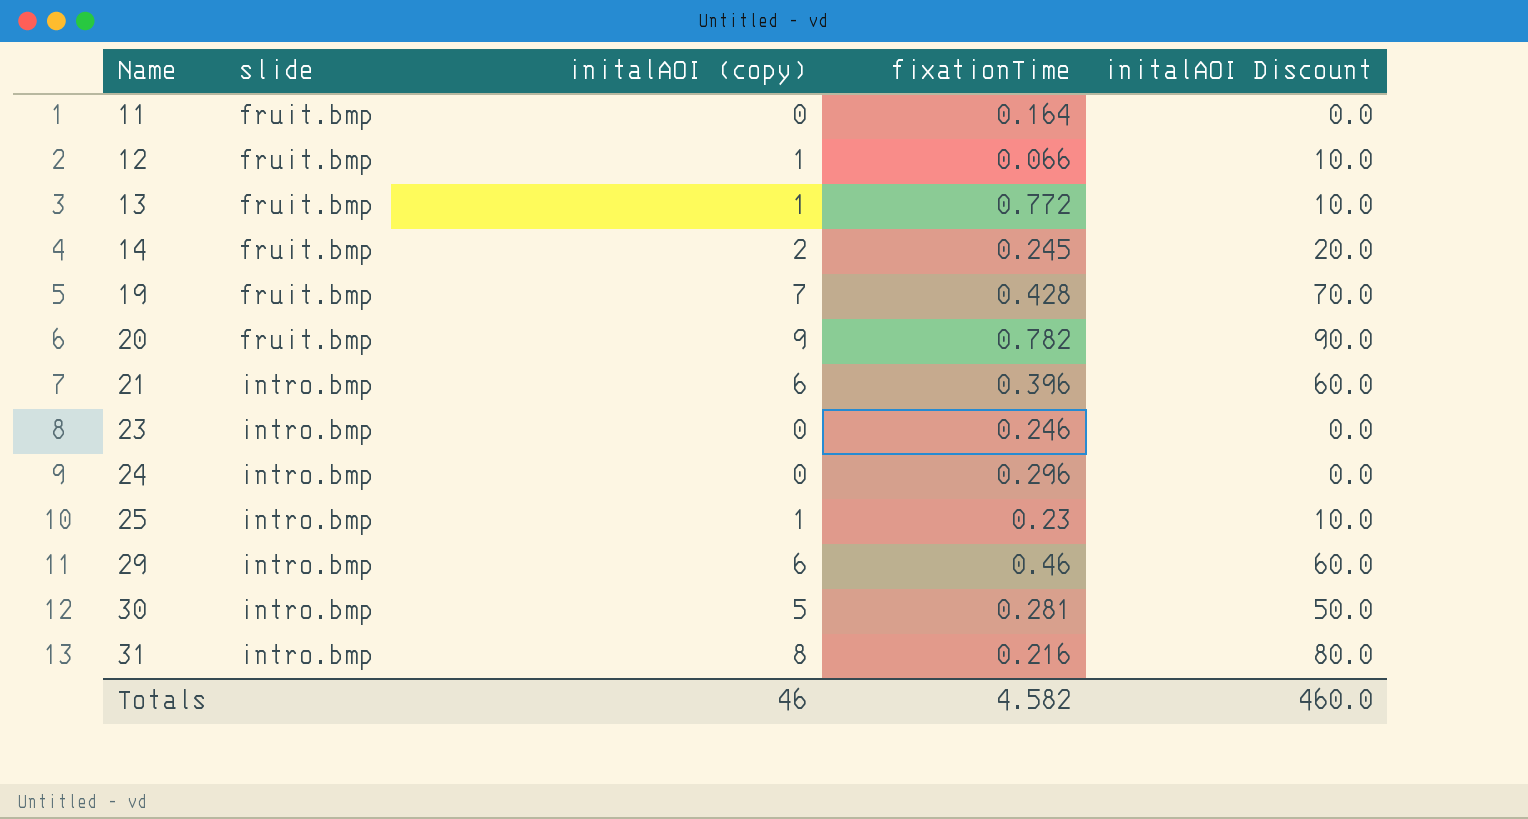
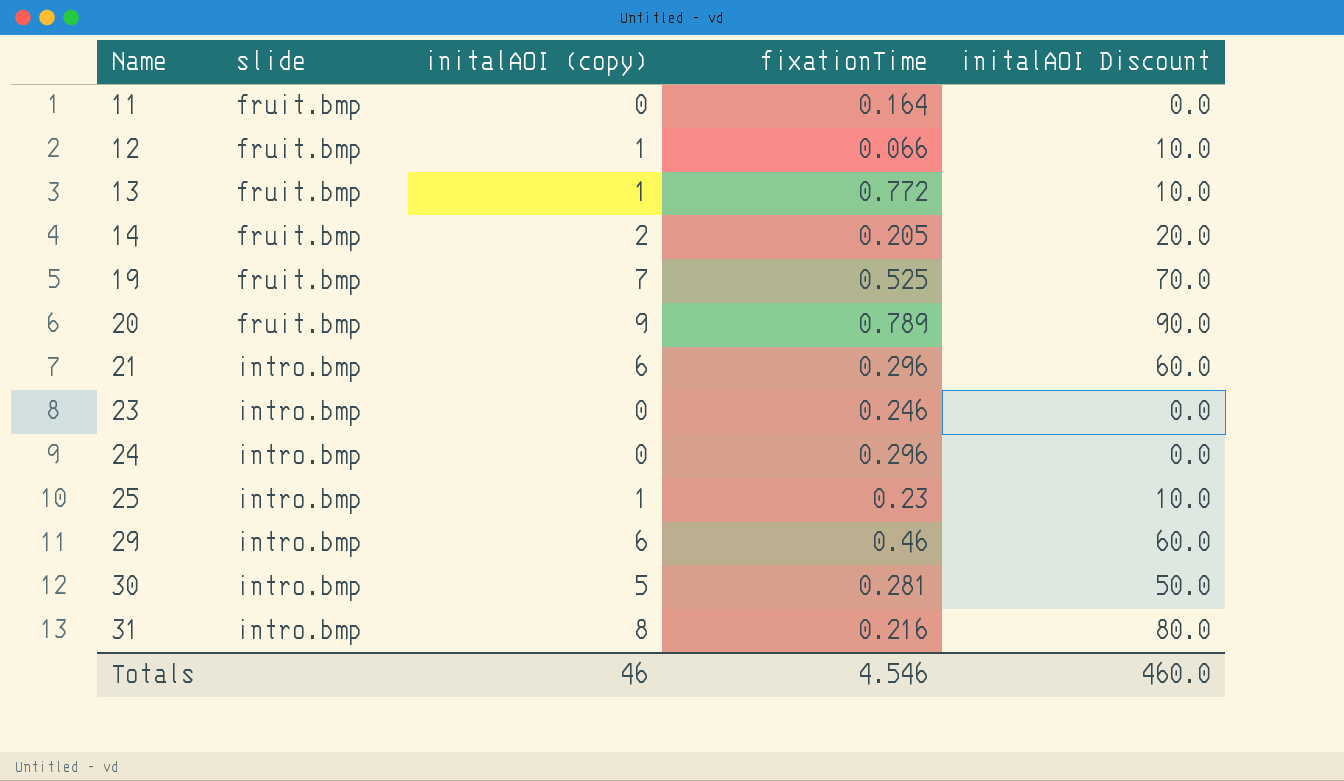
14 | fixationTime: 0.245 -> 0.205
19 | fixationTime: 0.428 -> 0.525
20 | fixationTime: 0.782 -> 0.789
21 | fixationTime: 0.396 -> 0.296
Totals | fixationTime: 4.582 -> 4.546

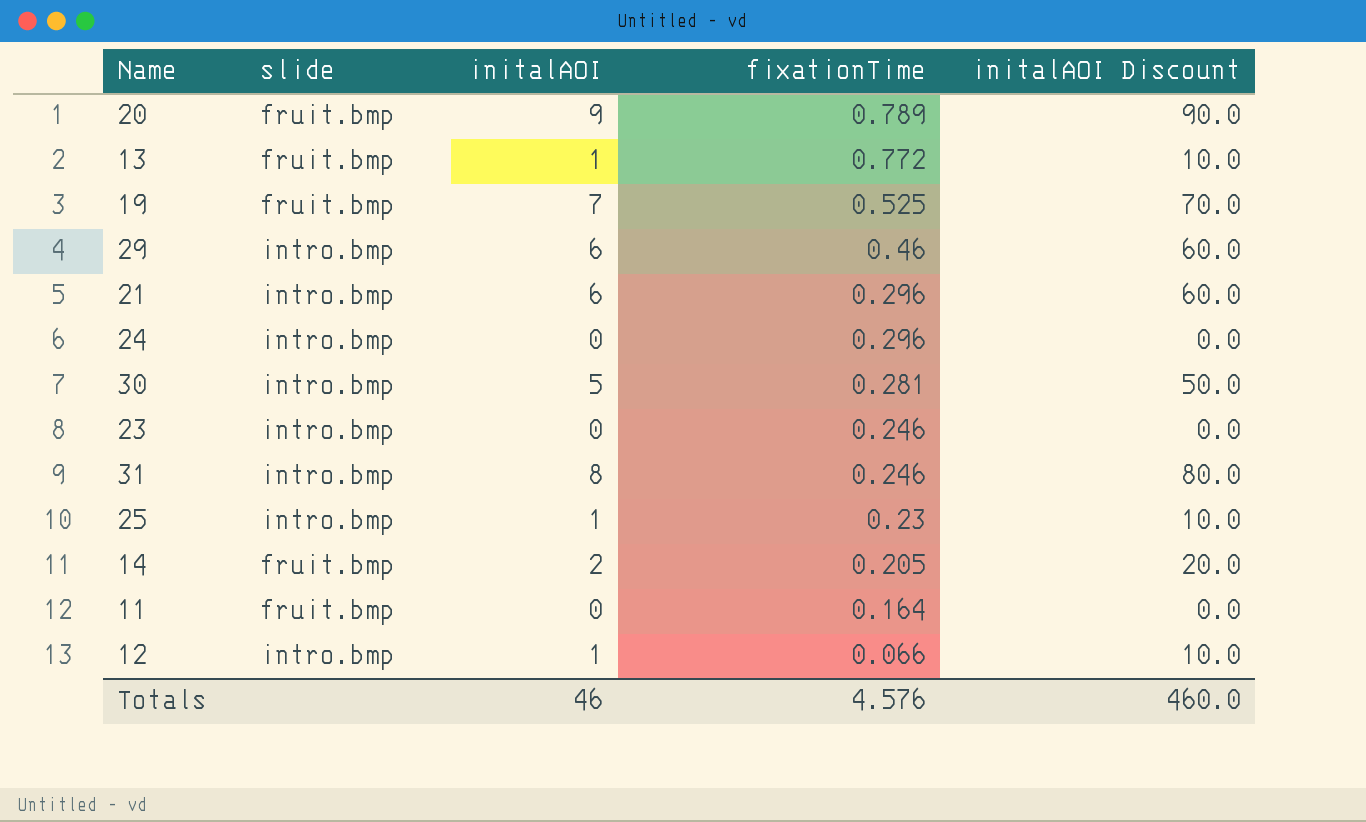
row order: Name ascending -> fixationTime descending
column name: initalAOI (copy) -> initalAOI
31 | fixationTime: 0.216 -> 0.246
12 | slide: fruit.bmp -> intro.bmp
Totals | fixationTime: 4.546 -> 4.576

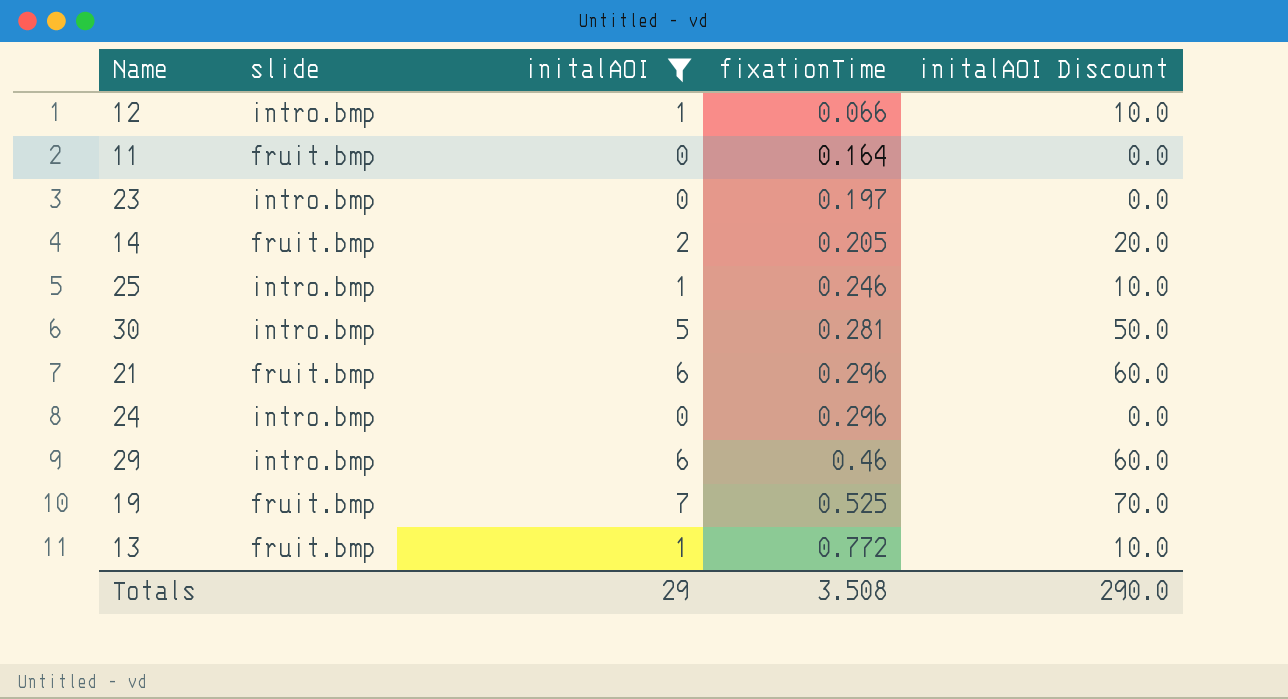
filter: none -> initalAOI <= 7
row order: fixationTime descending -> fixationTime ascending
23 | fixationTime: 0.246 -> 0.197
25 | fixationTime: 0.23 -> 0.246
21 | slide: intro.bmp -> fruit.bmp
Totals | initalAOI: 46 -> 29
Totals | fixationTime: 4.576 -> 3.508
Totals | initalAOI Discount: 460.0 -> 290.0

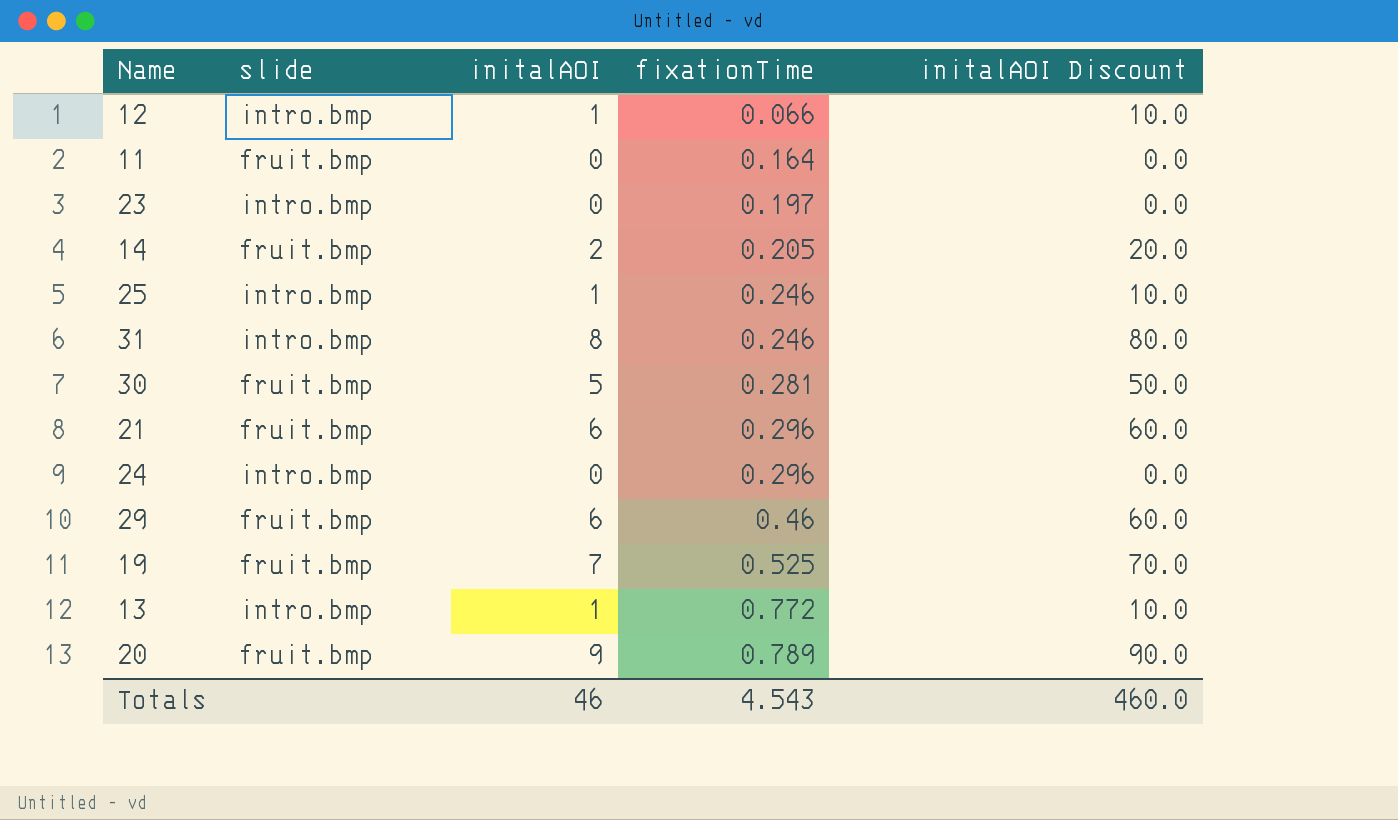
filter: initalAOI <= 7 -> none
30 | slide: intro.bmp -> fruit.bmp
29 | slide: intro.bmp -> fruit.bmp
13 | slide: fruit.bmp -> intro.bmp
Totals | initalAOI: 29 -> 46
Totals | fixationTime: 3.508 -> 4.543
Totals | initalAOI Discount: 290.0 -> 460.0

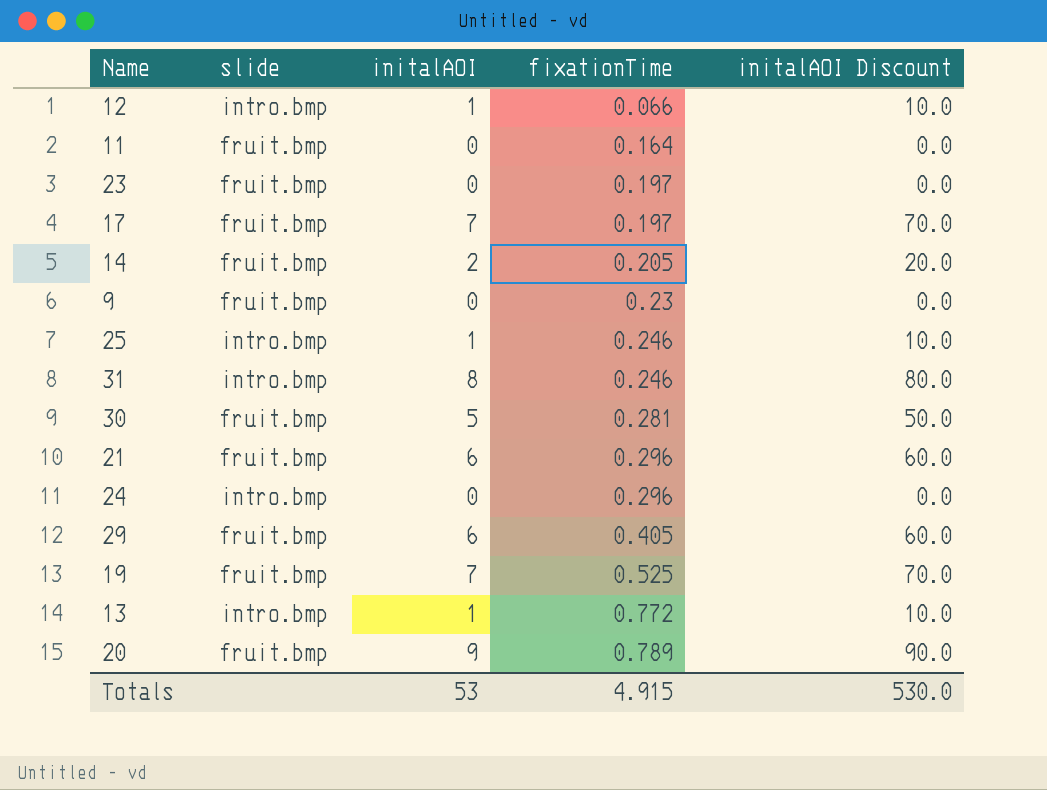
23 | slide: intro.bmp -> fruit.bmp
row 17: none -> fruit.bmp | 7 | 0.197 | 70.0
row 9: none -> fruit.bmp | 0 | 0.23 | 0.0
29 | fixationTime: 0.46 -> 0.405
Totals | initalAOI: 46 -> 53
Totals | fixationTime: 4.543 -> 4.915
Totals | initalAOI Discount: 460.0 -> 530.0

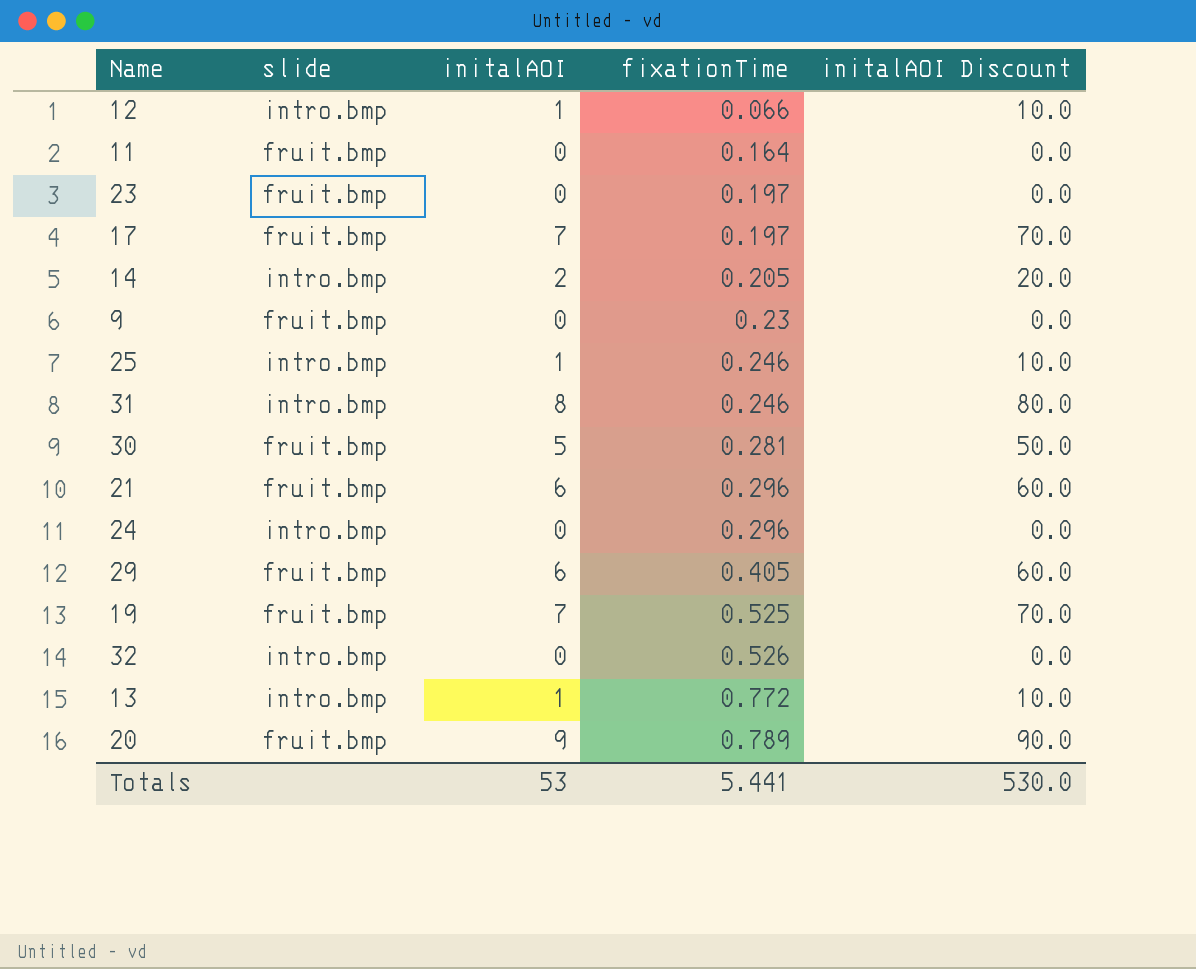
14 | slide: fruit.bmp -> intro.bmp
row 32: none -> intro.bmp | 0 | 0.526 | 0.0
Totals | fixationTime: 4.915 -> 5.441

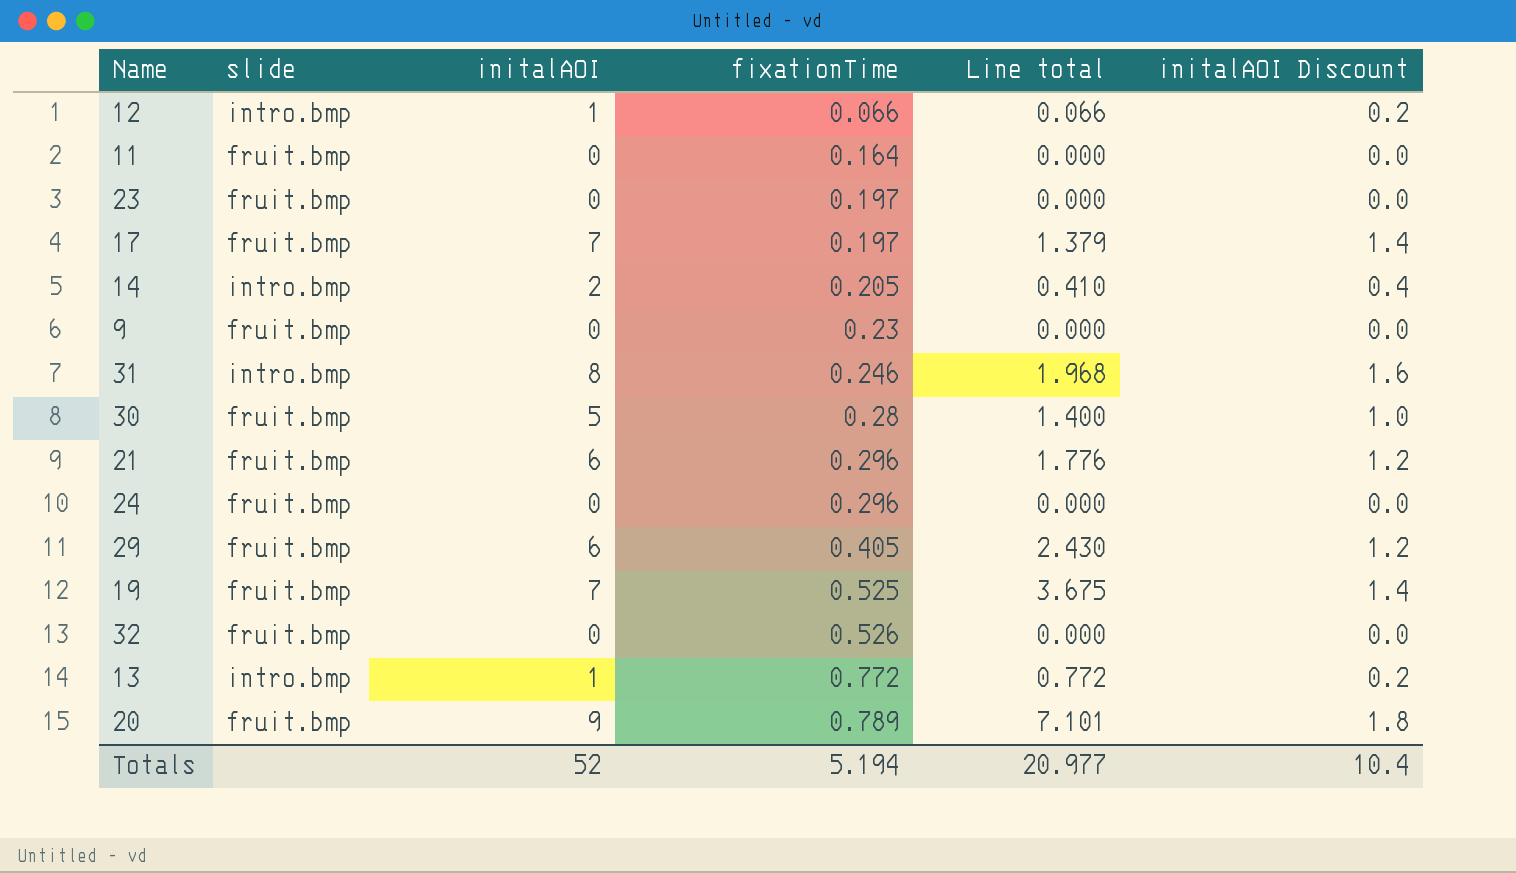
column Line total | formula: none -> [initalAOI] * [fixationTime]
column initalAOI Discount | formula: [initalAOI] * 10 -> [initalAOI] * 0.2
row 25: intro.bmp | 1 | 0.246 | 10.0 -> none
30 | fixationTime: 0.281 -> 0.28
24 | slide: intro.bmp -> fruit.bmp
32 | slide: intro.bmp -> fruit.bmp
Totals | initalAOI: 53 -> 52
Totals | fixationTime: 5.441 -> 5.194
Totals | initalAOI Discount: 530.0 -> 10.4

